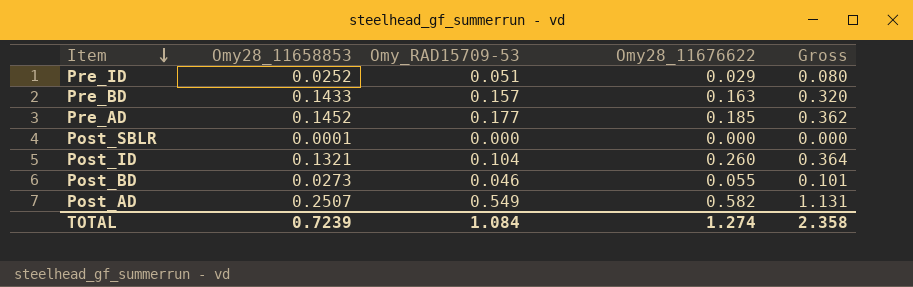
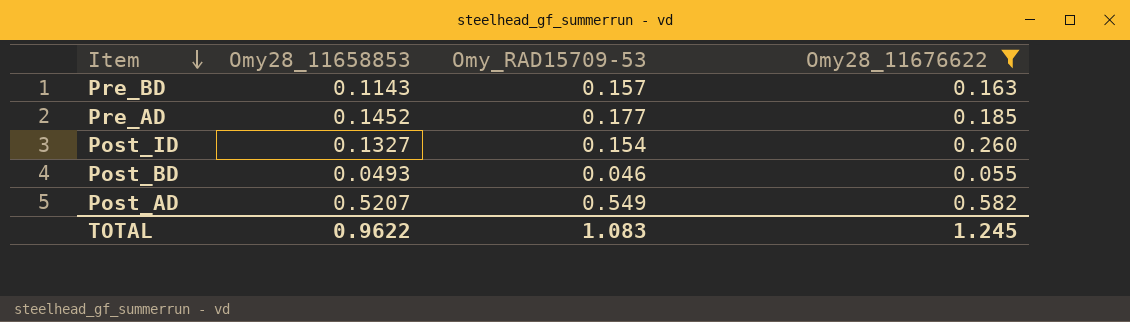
filter: none -> Omy28_11676622 >= 0.055
column Gross | formula: [Omy_RAD15709-53] + [Omy28_11676622] -> none
Pre_BD | Omy28_11658853: 0.1433 -> 0.1143
Post_ID | Omy28_11658853: 0.1321 -> 0.1327
Post_ID | Omy_RAD15709-53: 0.104 -> 0.154
Post_BD | Omy28_11658853: 0.0273 -> 0.0493
Post_AD | Omy28_11658853: 0.2507 -> 0.5207
TOTAL | Omy28_11658853: 0.7239 -> 0.9622
TOTAL | Omy_RAD15709-53: 1.084 -> 1.083
TOTAL | Omy28_11676622: 1.274 -> 1.245

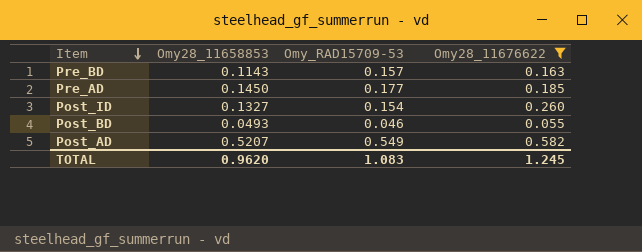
Pre_AD | Omy28_11658853: 0.1452 -> 0.1450
TOTAL | Omy28_11658853: 0.9622 -> 0.9620

